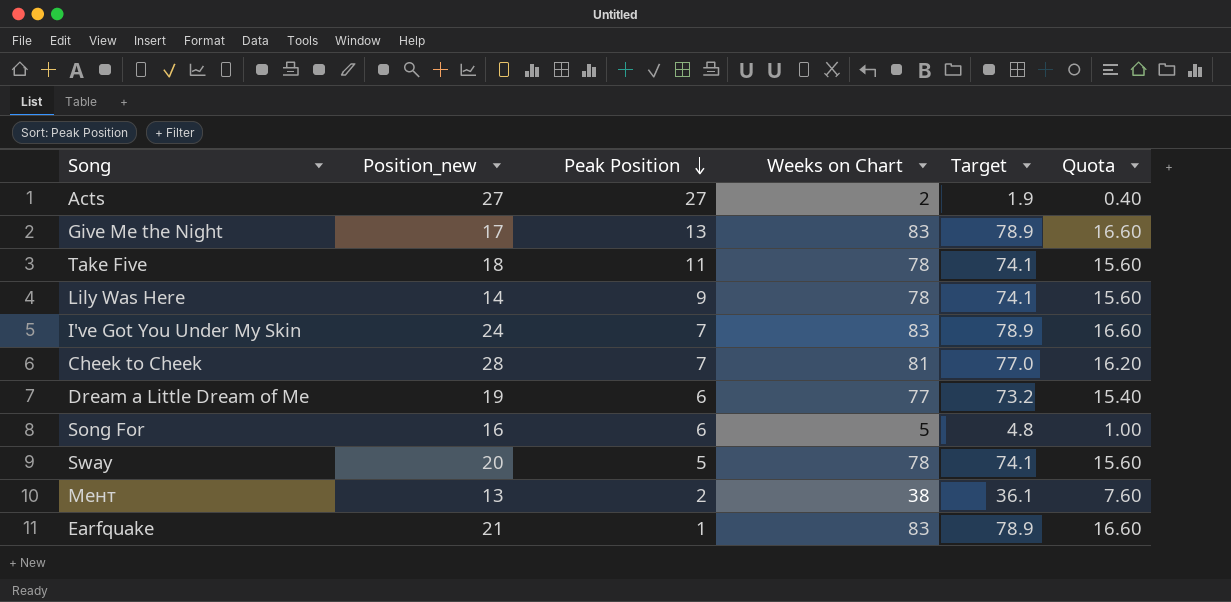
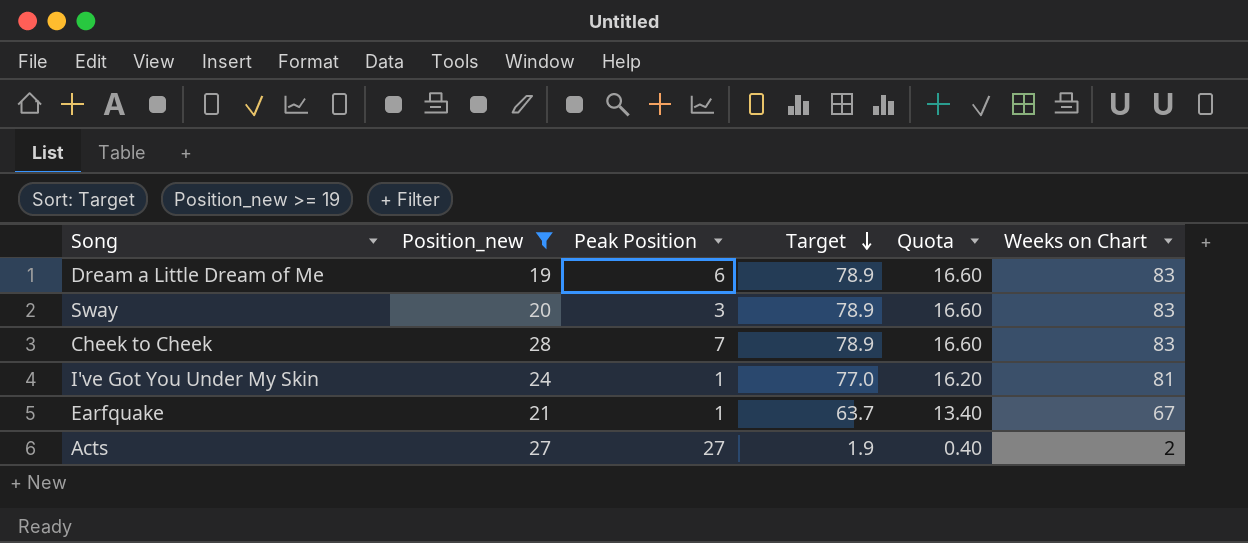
filter: none -> Position_new >= 19
row order: Peak Position descending -> Target descending
column Weeks on Chart | position: 4 -> 6
Dream a Little Dream of Me | Target: 73.2 -> 78.9
Dream a Little Dream of Me | Quota: 15.40 -> 16.60
Dream a Little Dream of Me | Weeks on Chart: 77 -> 83
Sway | Peak Position: 5 -> 3
Sway | Target: 74.1 -> 78.9
Sway | Quota: 15.60 -> 16.60
Sway | Weeks on Chart: 78 -> 83
Cheek to Cheek | Target: 77.0 -> 78.9
Cheek to Cheek | Quota: 16.20 -> 16.60
Cheek to Cheek | Weeks on Chart: 81 -> 83
I've Got You Under My Skin | Peak Position: 7 -> 1
I've Got You Under My Skin | Target: 78.9 -> 77.0
I've Got You Under My Skin | Quota: 16.60 -> 16.20
I've Got You Under My Skin | Weeks on Chart: 83 -> 81
Earfquake | Target: 78.9 -> 63.7
Earfquake | Quota: 16.60 -> 13.40
Earfquake | Weeks on Chart: 83 -> 67

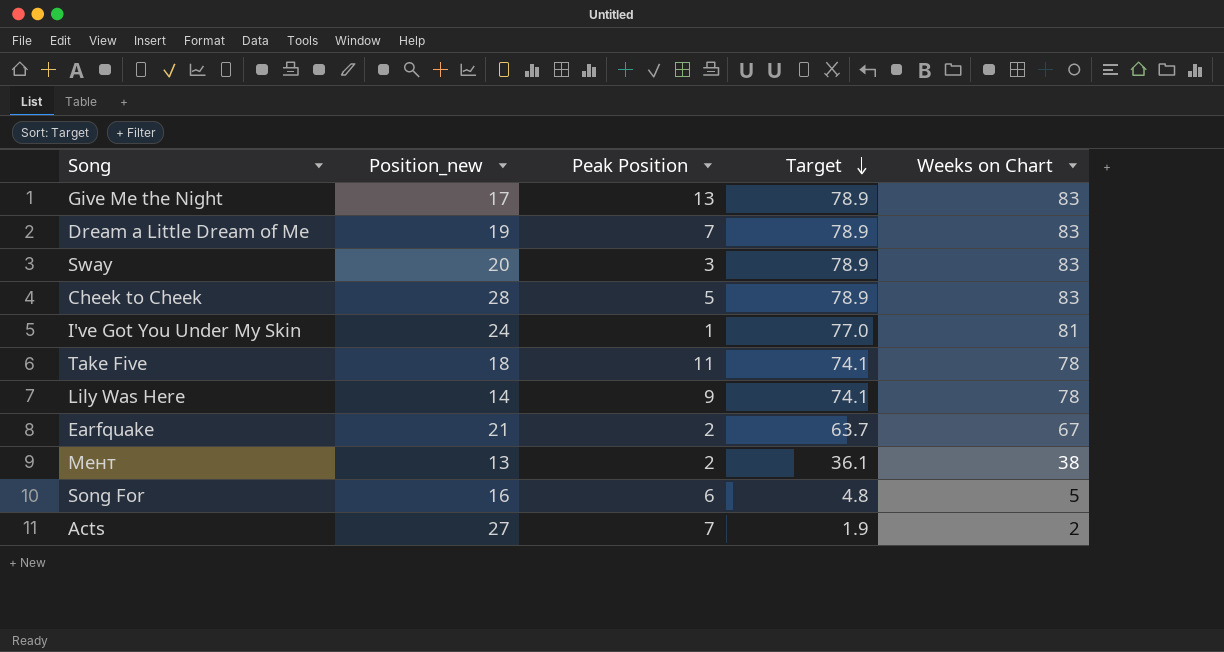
filter: Position_new >= 19 -> none
column Quota | formula: [Weeks on Chart] * 0.2 -> none
Dream a Little Dream of Me | Peak Position: 6 -> 7
Cheek to Cheek | Peak Position: 7 -> 5
Earfquake | Peak Position: 1 -> 2
Acts | Peak Position: 27 -> 7

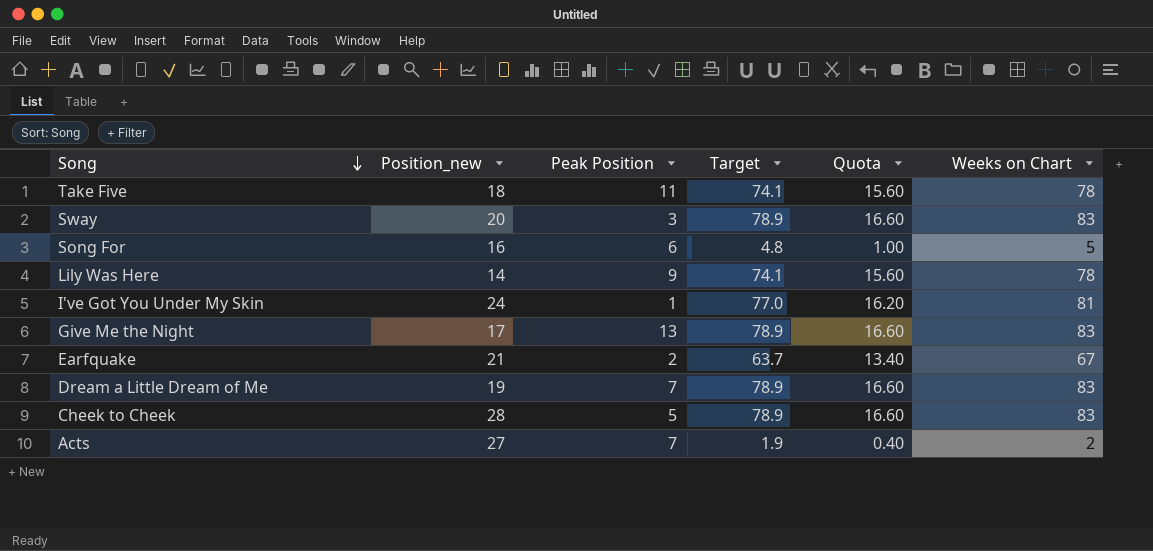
row order: Target descending -> Song descending
column Quota | formula: none -> [Weeks on Chart] * 0.2
row Мент: 13 | 2 | 36.1 | 38 -> none

